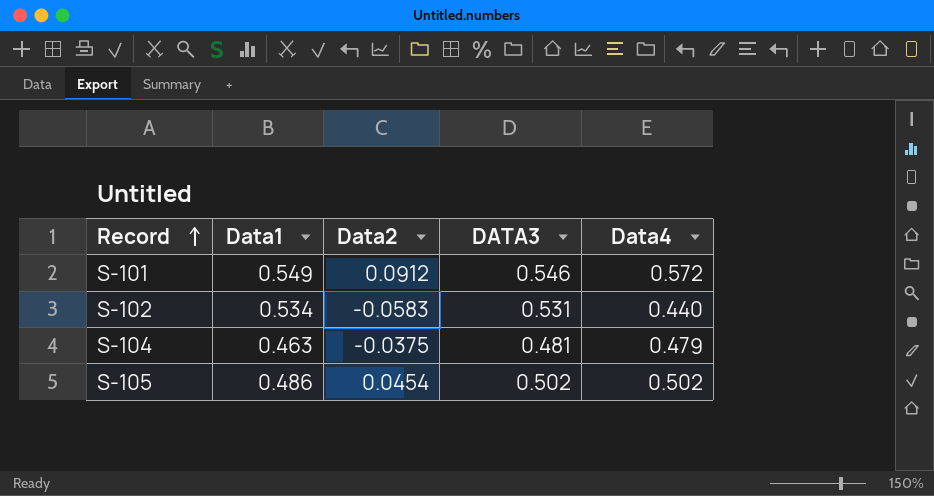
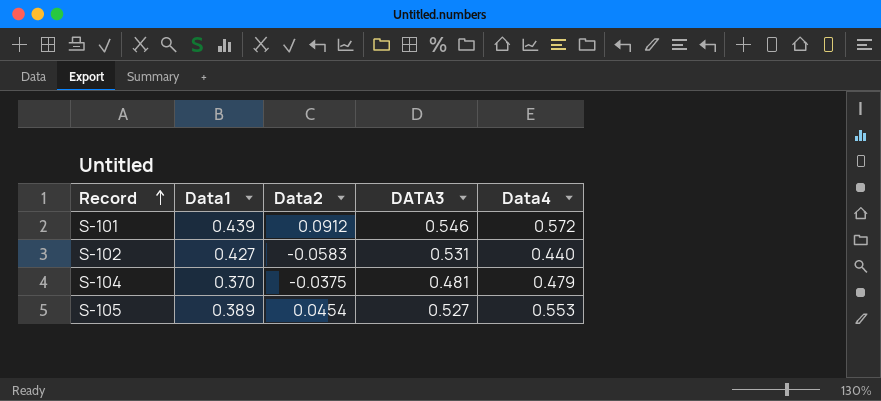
S-101 | Data1: 0.549 -> 0.439
S-102 | Data1: 0.534 -> 0.427
S-104 | Data1: 0.463 -> 0.370
S-105 | Data1: 0.486 -> 0.389
S-105 | DATA3: 0.502 -> 0.527
S-105 | Data4: 0.502 -> 0.553

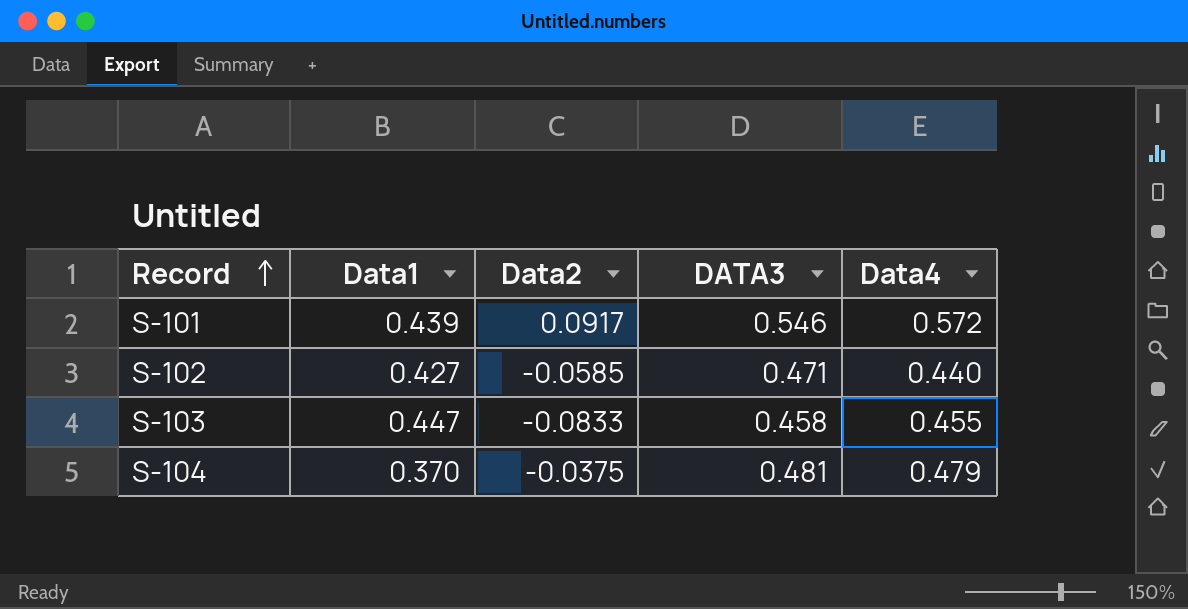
row S-105: 0.389 | 0.0454 | 0.527 | 0.553 -> none
S-101 | Data2: 0.0912 -> 0.0917
S-102 | Data2: -0.0583 -> -0.0585
S-102 | DATA3: 0.531 -> 0.471
row S-103: none -> 0.447 | -0.0833 | 0.458 | 0.455

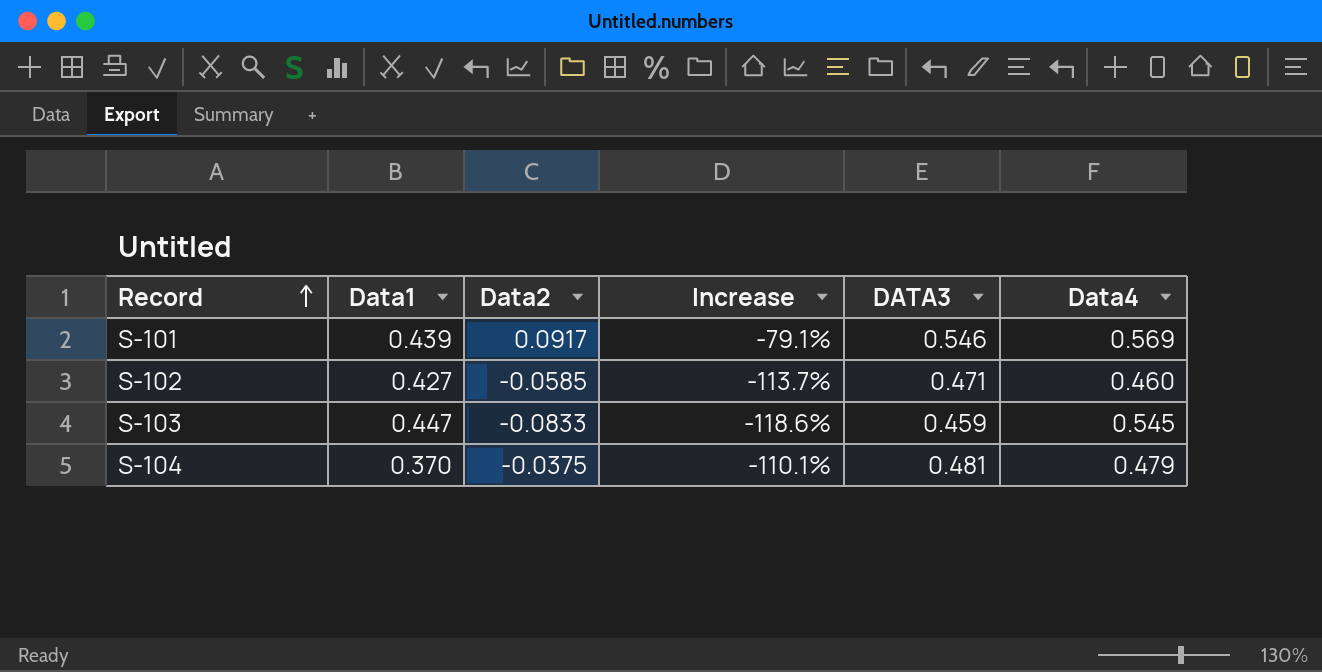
column Increase | formula: none -> ([Data2] - [Data1]) / [Data1]
S-101 | Data4: 0.572 -> 0.569
S-102 | Data4: 0.440 -> 0.460
S-103 | DATA3: 0.458 -> 0.459
S-103 | Data4: 0.455 -> 0.545

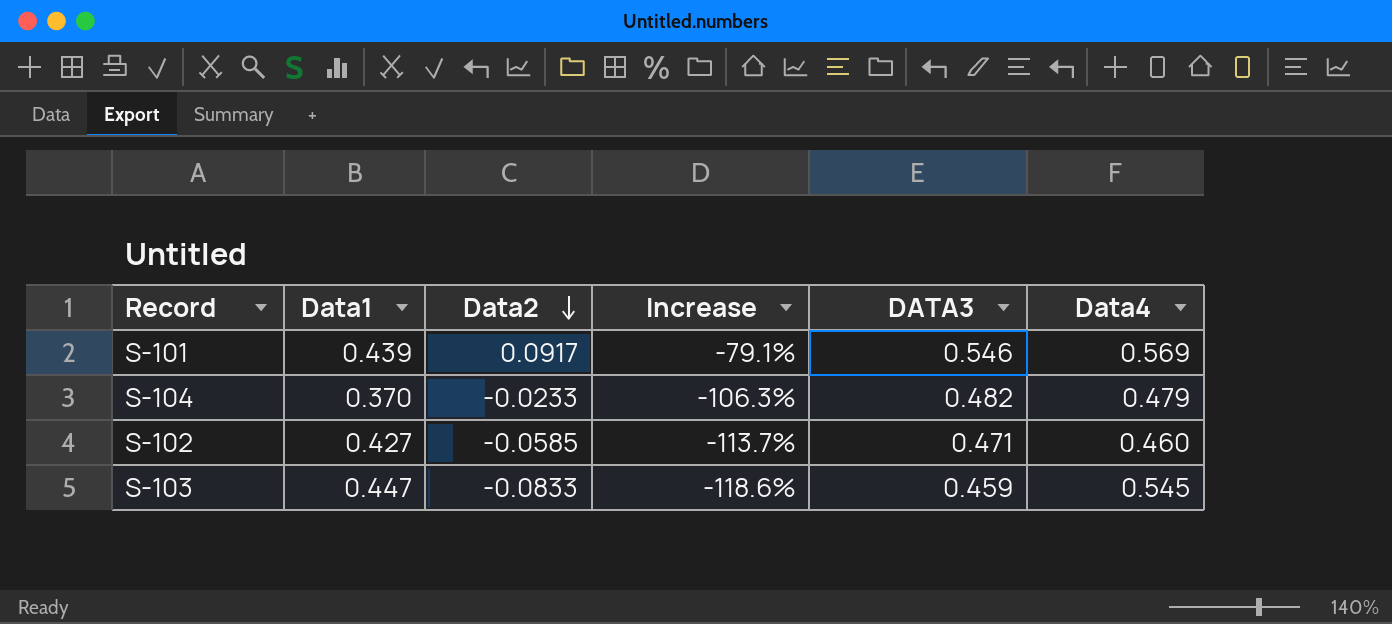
row order: Record ascending -> Data2 descending
S-104 | Data2: -0.0375 -> -0.0233
S-104 | Increase: -110.1% -> -106.3%
S-104 | DATA3: 0.481 -> 0.482

